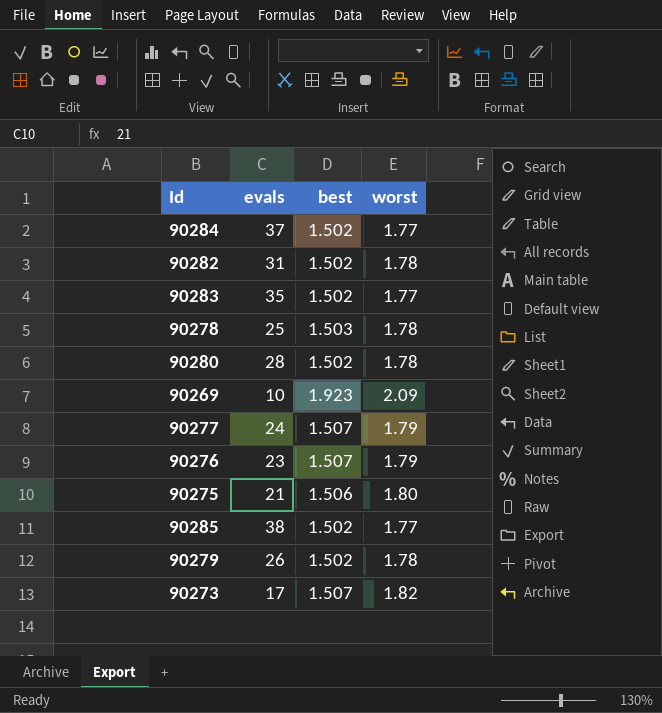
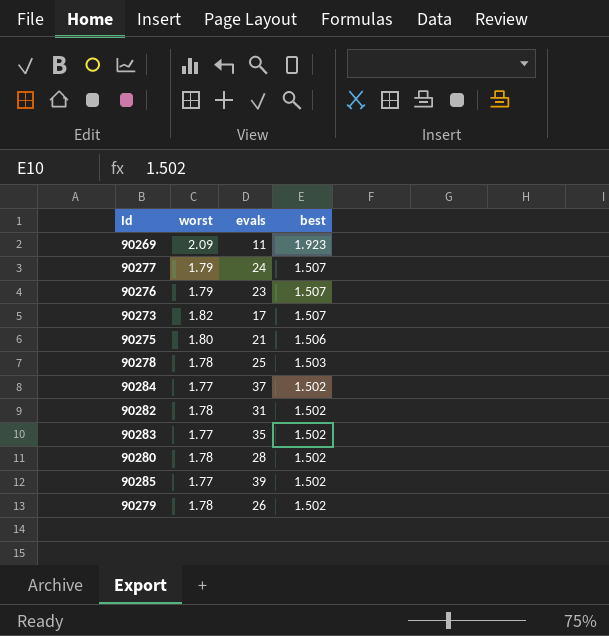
row order: none -> best descending
column worst | position: 4 -> 2
90269 | evals: 10 -> 11
90285 | evals: 38 -> 39

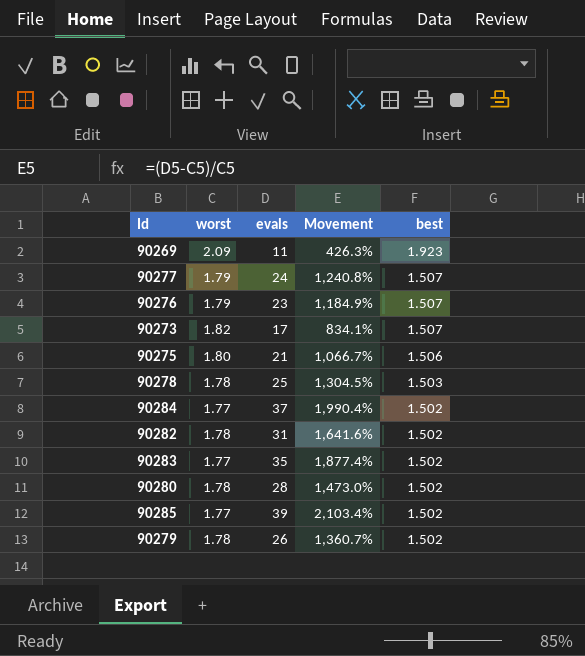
column Movement | formula: none -> ([evals] - [worst]) / [worst]

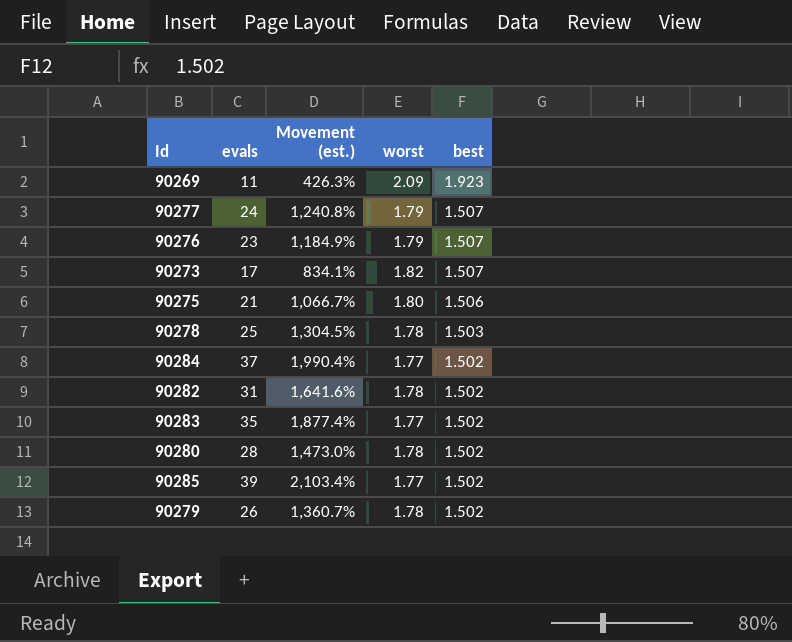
column name: Movement -> Movement (est.)
column worst | position: 2 -> 4

